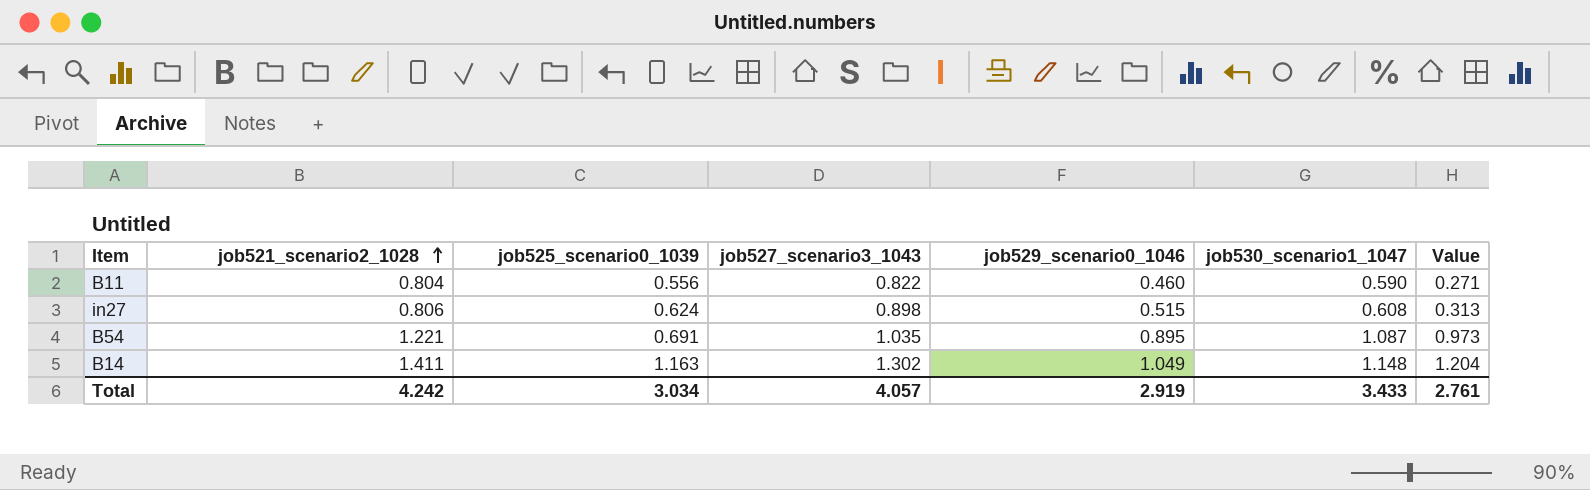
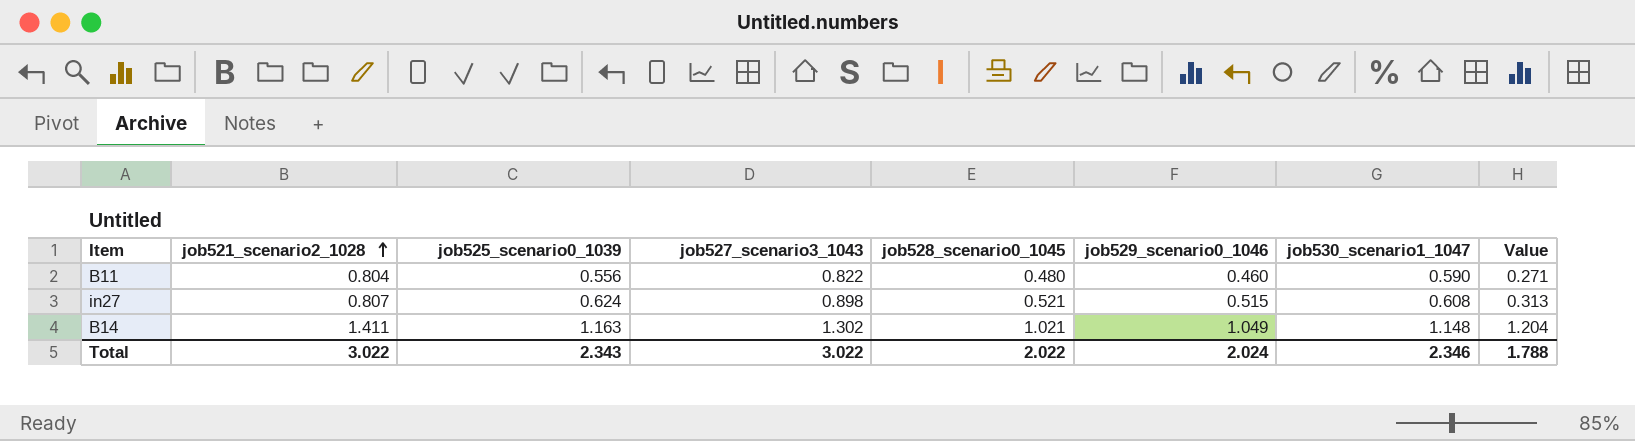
column job528_scenario0_1045 | position: none -> 5
row B54: 1.221 | 0.691 | 1.035 | 0.895 | 1.087 | 0.973 -> none
in27 | job521_scenario2_1028: 0.806 -> 0.807
Total | job521_scenario2_1028: 4.242 -> 3.022
Total | job525_scenario0_1039: 3.034 -> 2.343
Total | job527_scenario3_1043: 4.057 -> 3.022
Total | job529_scenario0_1046: 2.919 -> 2.024
Total | job530_scenario1_1047: 3.433 -> 2.346
Total | Value: 2.761 -> 1.788

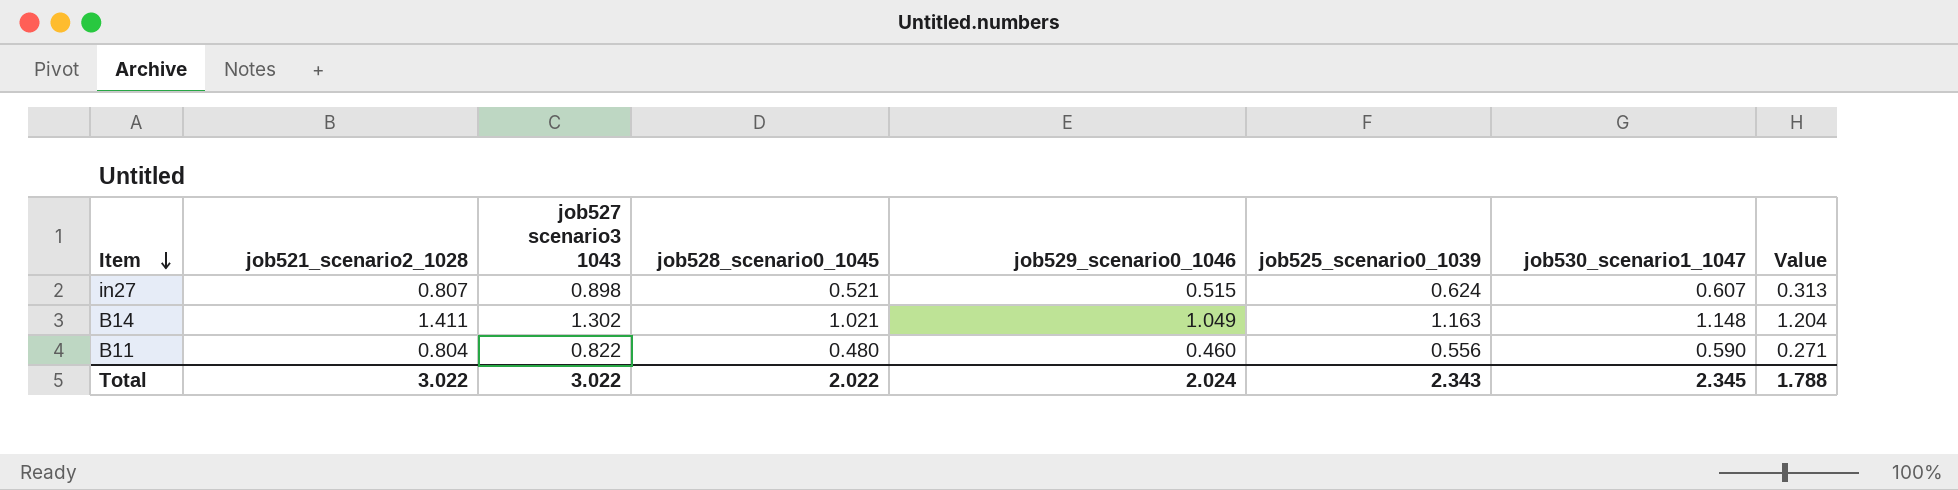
row order: job521_scenario2_1028 ascending -> Item descending
column name: job527_scenario3_1043 -> job527 scenario3 1043
column job525_scenario0_1039 | position: 3 -> 6
in27 | job530_scenario1_1047: 0.608 -> 0.607
Total | job530_scenario1_1047: 2.346 -> 2.345

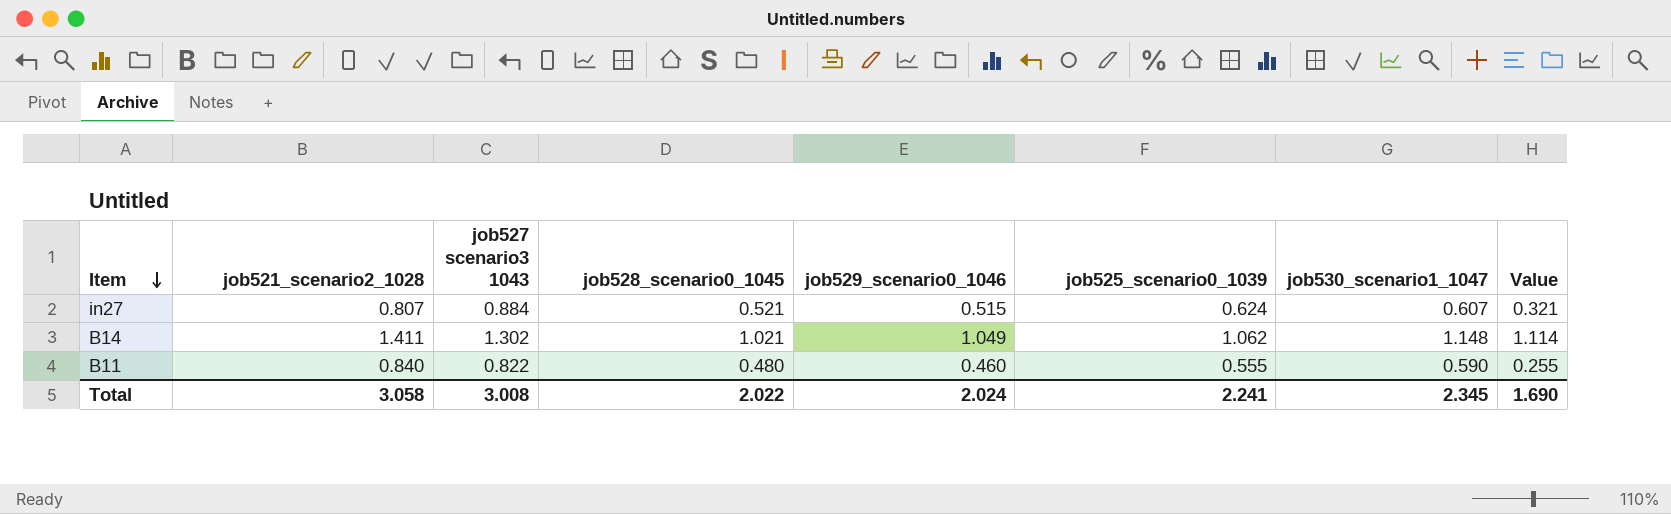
column Value | formula: [job529_scenario0_1046] * [job530_scenario1_1047] -> [job529_scenario0_1046] * [job525_scenario0_1039]
in27 | job527 scenario3 1043: 0.898 -> 0.884
B14 | job525_scenario0_1039: 1.163 -> 1.062
B11 | job521_scenario2_1028: 0.804 -> 0.840
B11 | job525_scenario0_1039: 0.556 -> 0.555
Total | job521_scenario2_1028: 3.022 -> 3.058
Total | job527 scenario3 1043: 3.022 -> 3.008
Total | job525_scenario0_1039: 2.343 -> 2.241
Total | Value: 1.788 -> 1.690

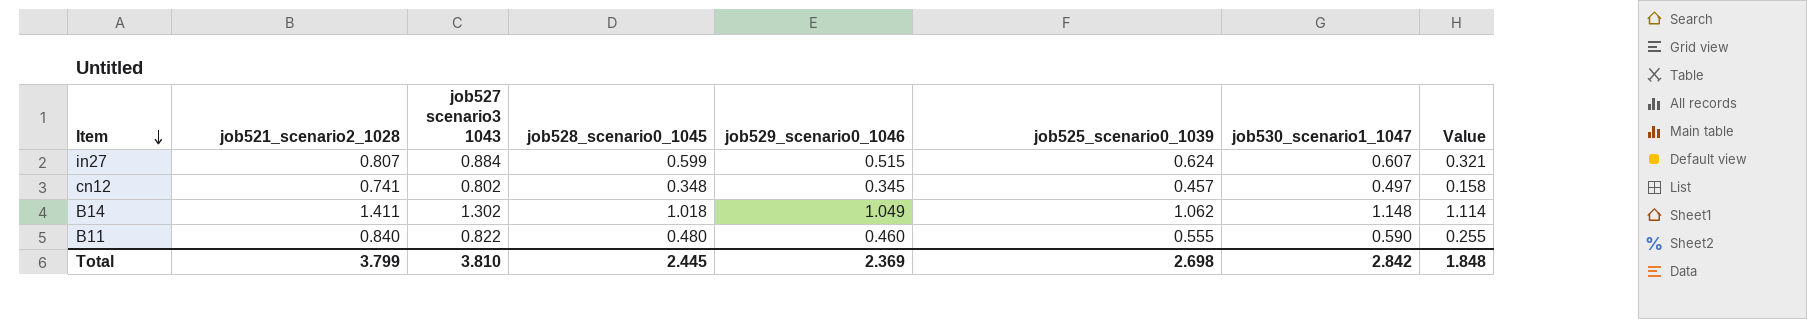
in27 | job528_scenario0_1045: 0.521 -> 0.599
row cn12: none -> 0.741 | 0.802 | 0.348 | 0.345 | 0.457 | 0.497 | 0.158
B14 | job528_scenario0_1045: 1.021 -> 1.018
Total | job521_scenario2_1028: 3.058 -> 3.799
Total | job527 scenario3 1043: 3.008 -> 3.810
Total | job528_scenario0_1045: 2.022 -> 2.445
Total | job529_scenario0_1046: 2.024 -> 2.369
Total | job525_scenario0_1039: 2.241 -> 2.698
Total | job530_scenario1_1047: 2.345 -> 2.842
Total | Value: 1.690 -> 1.848

